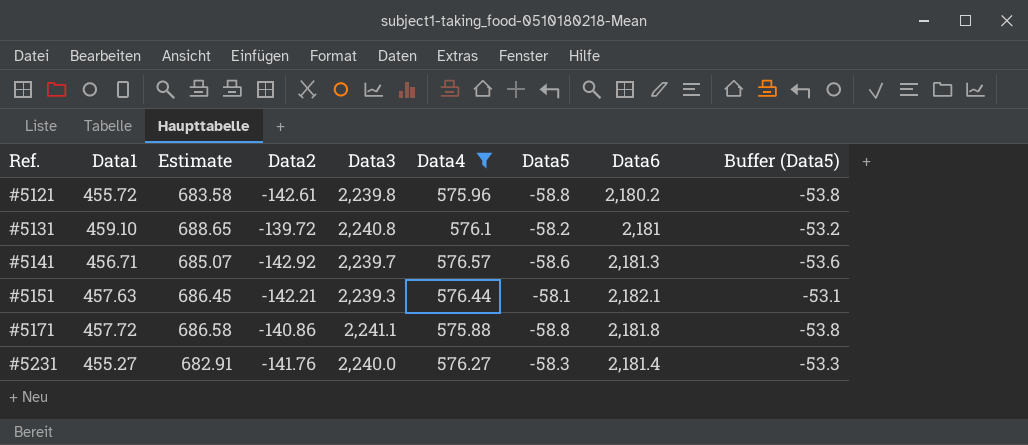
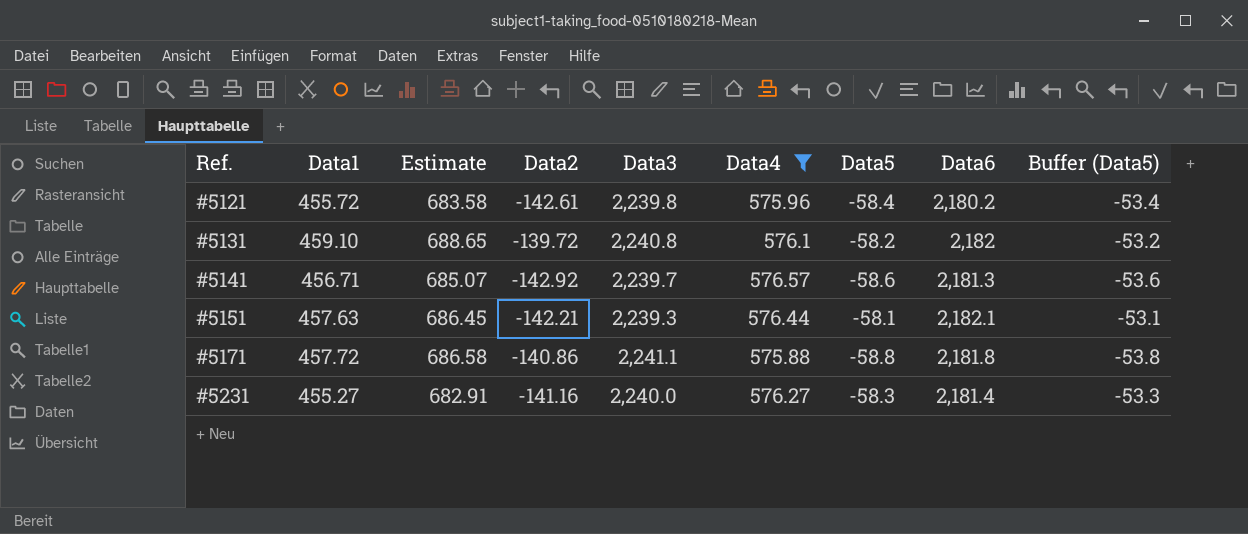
#5121 | Data5: -58.8 -> -58.4
#5121 | Buffer (Data5): -53.8 -> -53.4
#5131 | Data6: 2,181 -> 2,182
#5231 | Data2: -141.76 -> -141.16

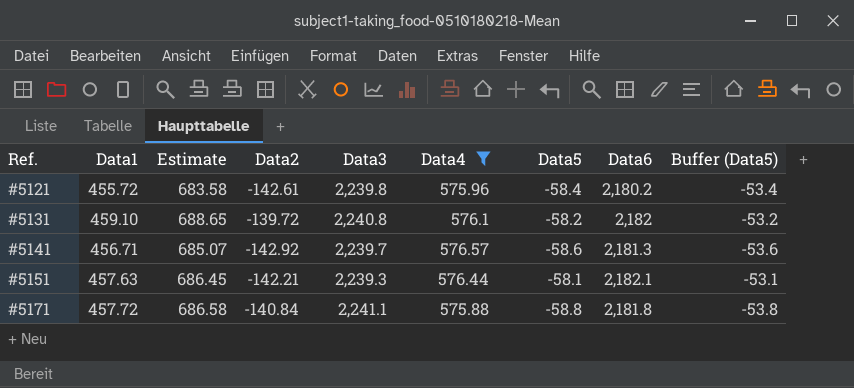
row #5231: 455.27 | 682.91 | -141.16 | 2,240.0 | 576.27 | -58.3 | 2,181.4 | -53.3 -> none
#5171 | Data2: -140.86 -> -140.84

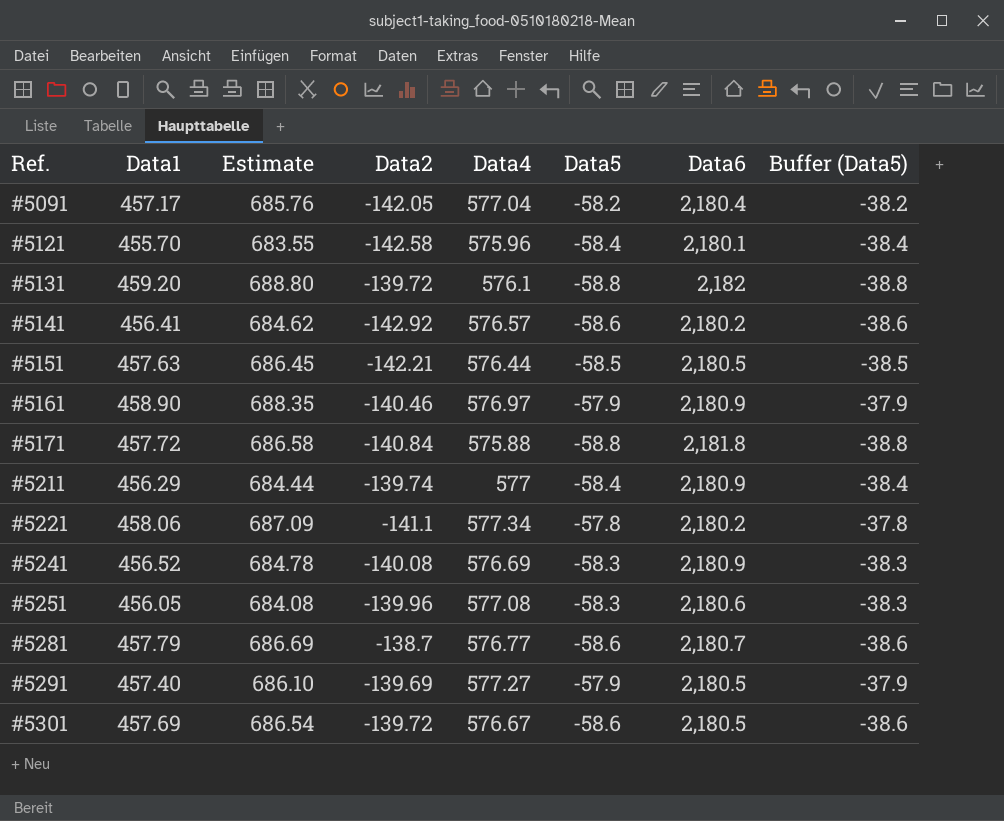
filter: Data4 <= 576.57 -> none
column Data3 | position: 5 -> none
column Buffer (Data5) | formula: [Data5] + 5 -> [Data5] + 20
#5121 | Data1: 455.72 -> 455.70
#5121 | Estimate: 683.58 -> 683.55
#5121 | Data2: -142.61 -> -142.58
#5121 | Data6: 2,180.2 -> 2,180.1
#5131 | Data1: 459.10 -> 459.20
#5131 | Estimate: 688.65 -> 688.80
#5131 | Data5: -58.2 -> -58.8
#5141 | Data1: 456.71 -> 456.41
#5141 | Estimate: 685.07 -> 684.62
#5141 | Data6: 2,181.3 -> 2,180.2
#5151 | Data5: -58.1 -> -58.5
#5151 | Data6: 2,182.1 -> 2,180.5

